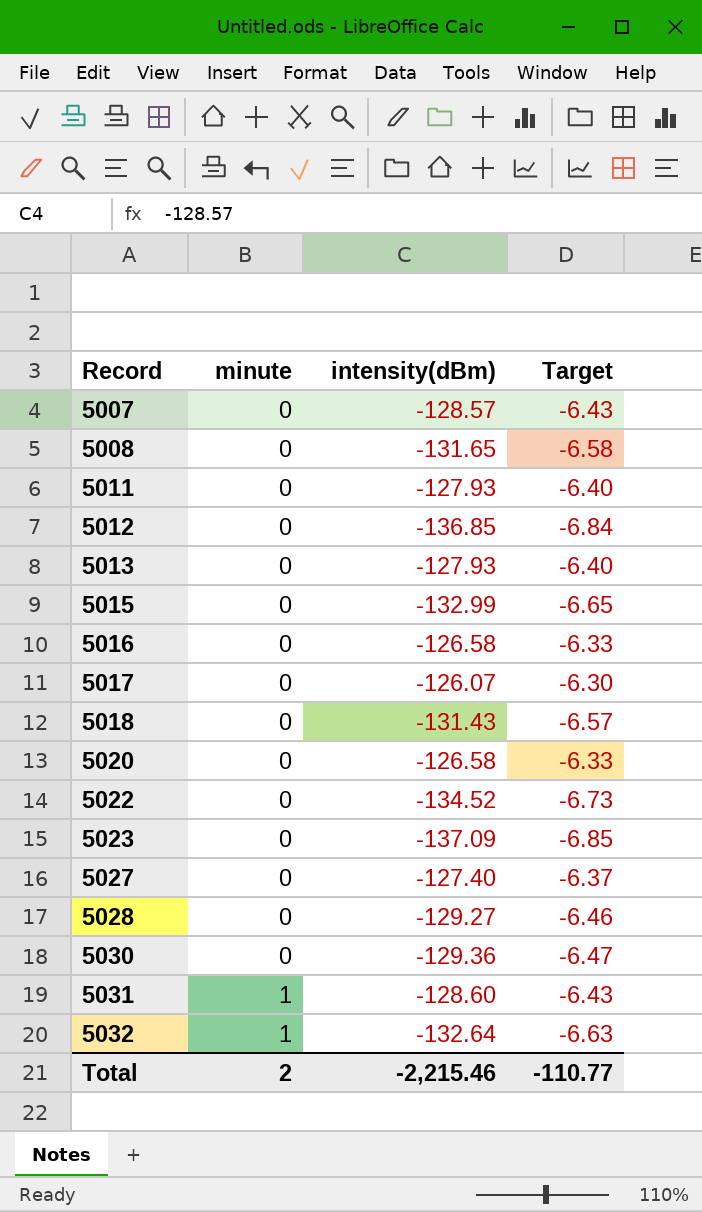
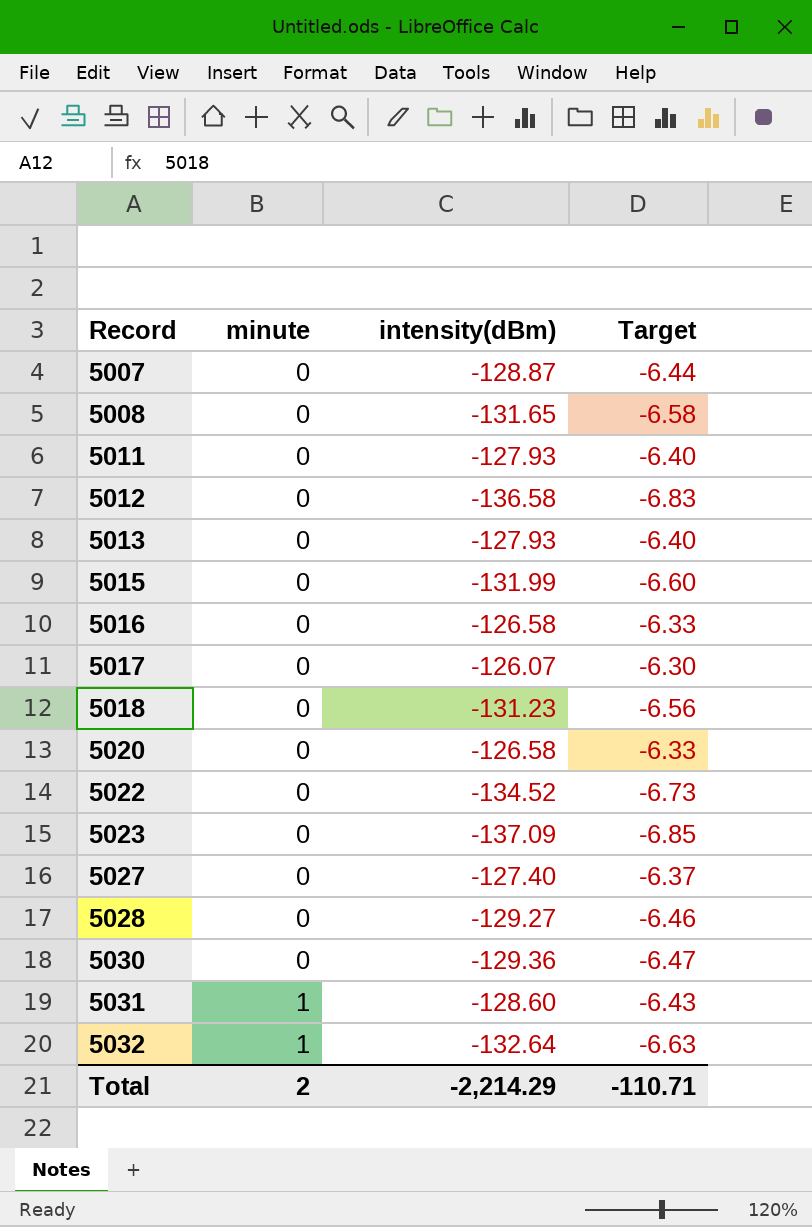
5007 | intensity(dBm): -128.57 -> -128.87
5007 | Target: -6.43 -> -6.44
5012 | intensity(dBm): -136.85 -> -136.58
5012 | Target: -6.84 -> -6.83
5015 | intensity(dBm): -132.99 -> -131.99
5015 | Target: -6.65 -> -6.60
5018 | intensity(dBm): -131.43 -> -131.23
5018 | Target: -6.57 -> -6.56
Total | intensity(dBm): -2,215.46 -> -2,214.29
Total | Target: -110.77 -> -110.71

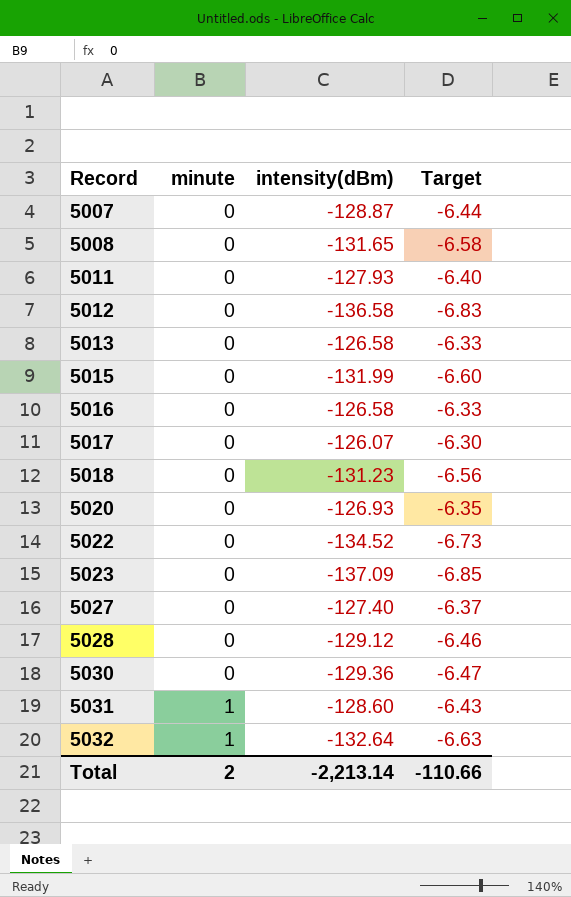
5013 | intensity(dBm): -127.93 -> -126.58
5013 | Target: -6.40 -> -6.33
5020 | intensity(dBm): -126.58 -> -126.93
5020 | Target: -6.33 -> -6.35
5028 | intensity(dBm): -129.27 -> -129.12
Total | intensity(dBm): -2,214.29 -> -2,213.14
Total | Target: -110.71 -> -110.66

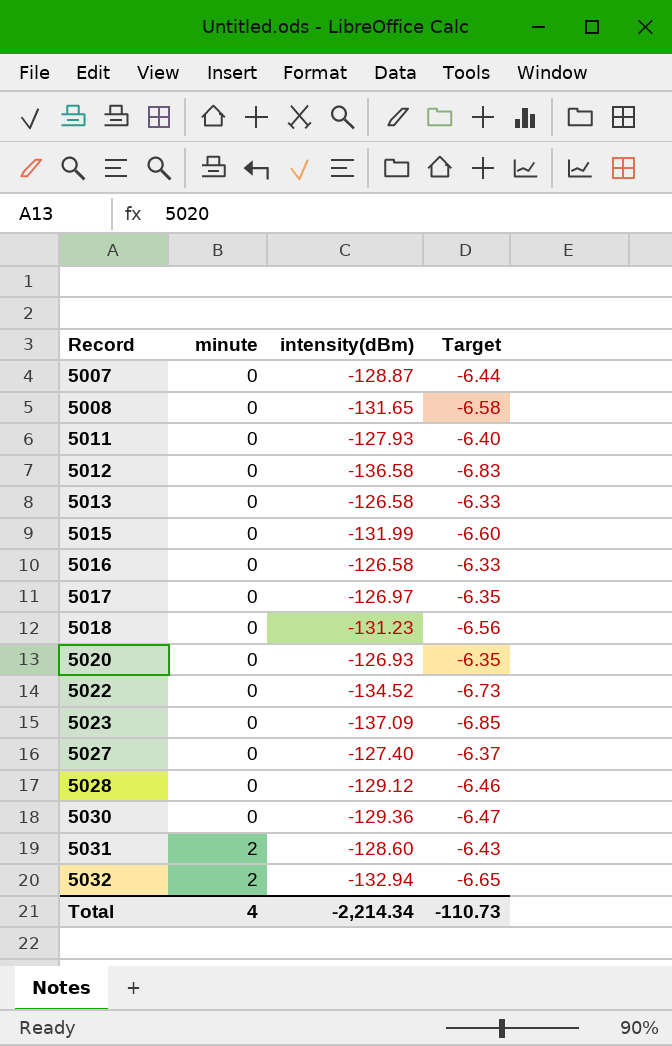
5017 | intensity(dBm): -126.07 -> -126.97
5017 | Target: -6.30 -> -6.35
5031 | minute: 1 -> 2
5032 | minute: 1 -> 2
5032 | intensity(dBm): -132.64 -> -132.94
5032 | Target: -6.63 -> -6.65
Total | minute: 2 -> 4
Total | intensity(dBm): -2,213.14 -> -2,214.34
Total | Target: -110.66 -> -110.73

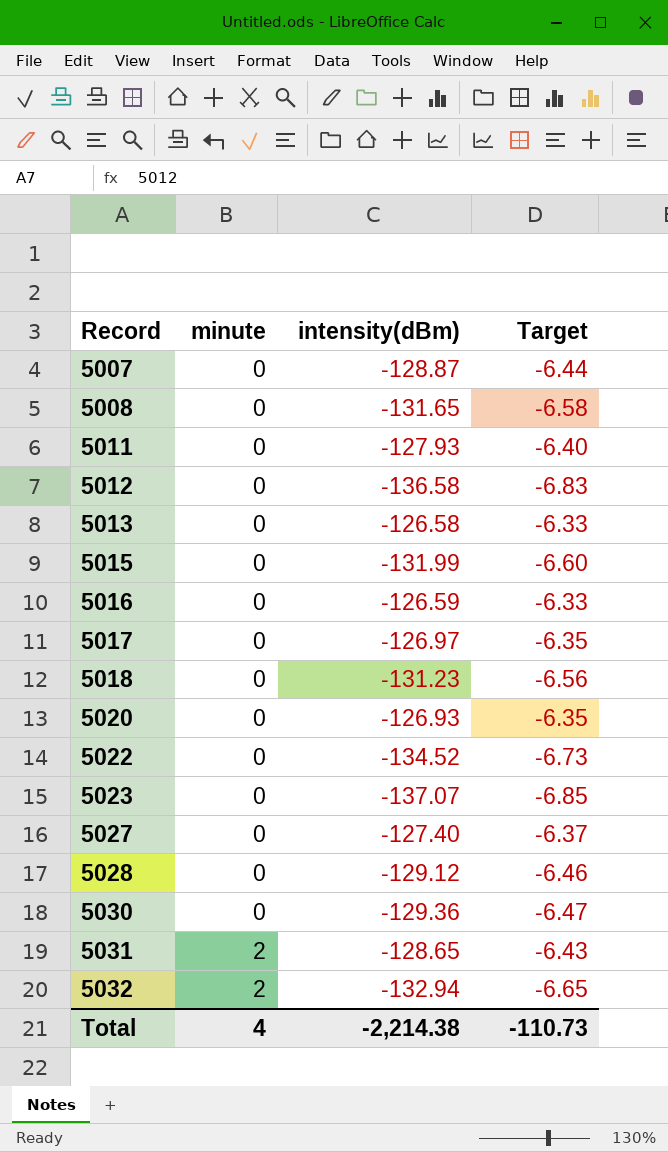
5016 | intensity(dBm): -126.58 -> -126.59
5023 | intensity(dBm): -137.09 -> -137.07
5031 | intensity(dBm): -128.60 -> -128.65
Total | intensity(dBm): -2,214.34 -> -2,214.38

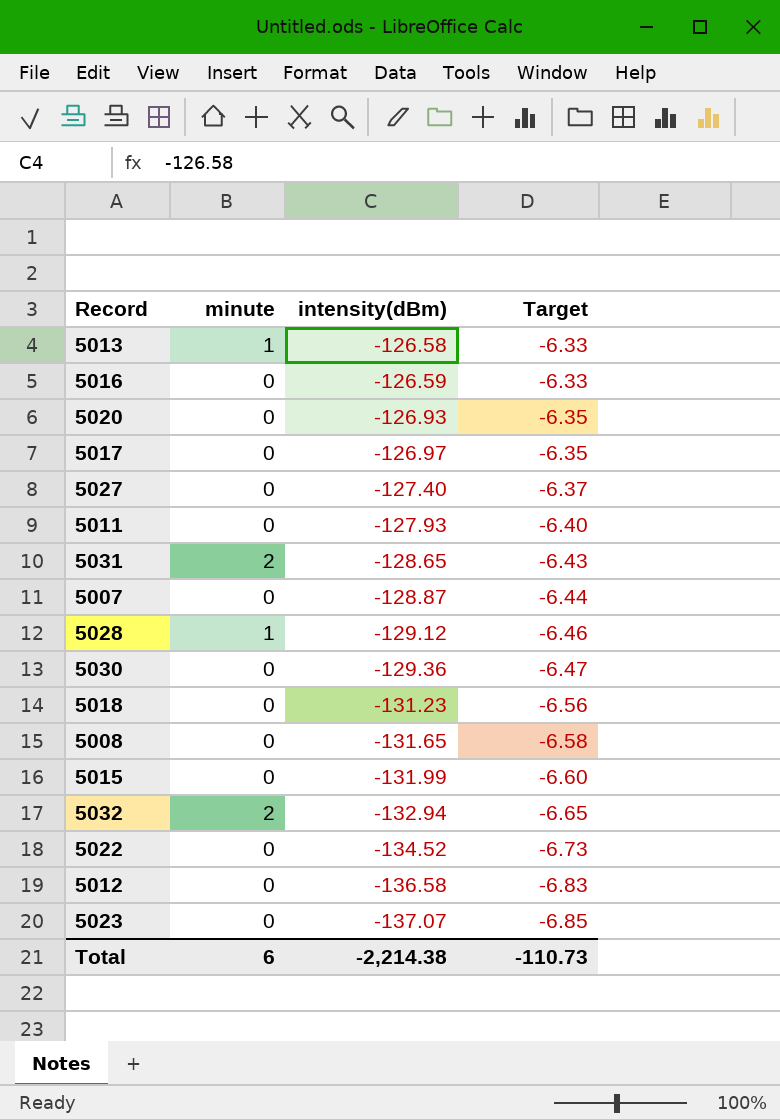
row order: Record ascending -> intensity(dBm) descending
5013 | minute: 0 -> 1
5028 | minute: 0 -> 1
Total | minute: 4 -> 6

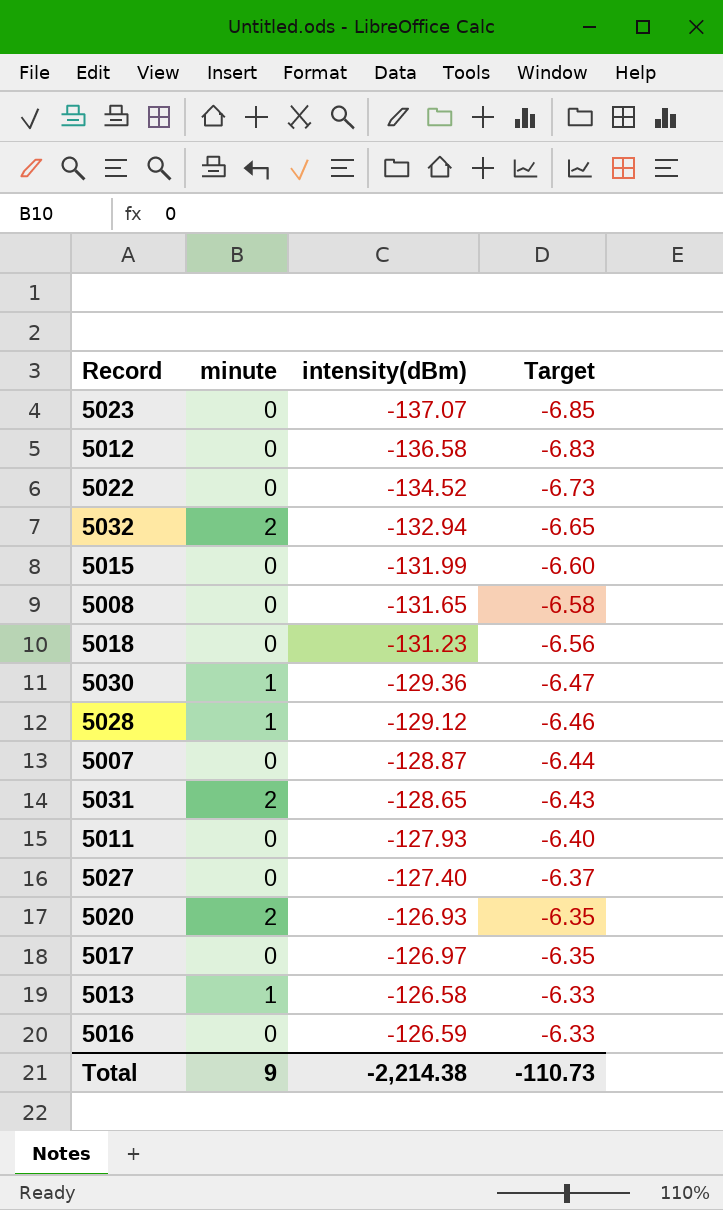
row order: intensity(dBm) descending -> Target ascending
5030 | minute: 0 -> 1
5020 | minute: 0 -> 2
Total | minute: 6 -> 9

